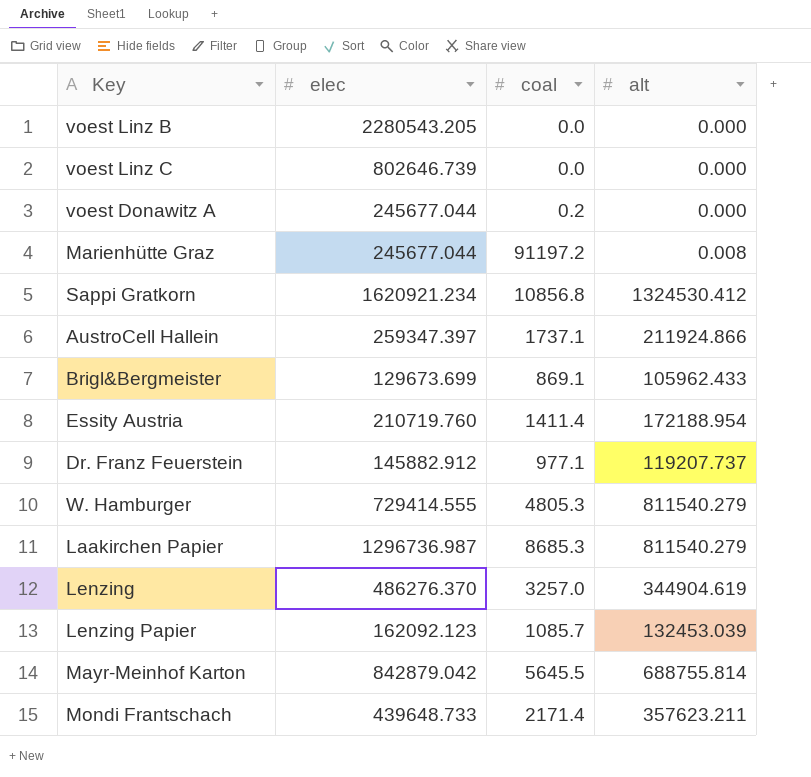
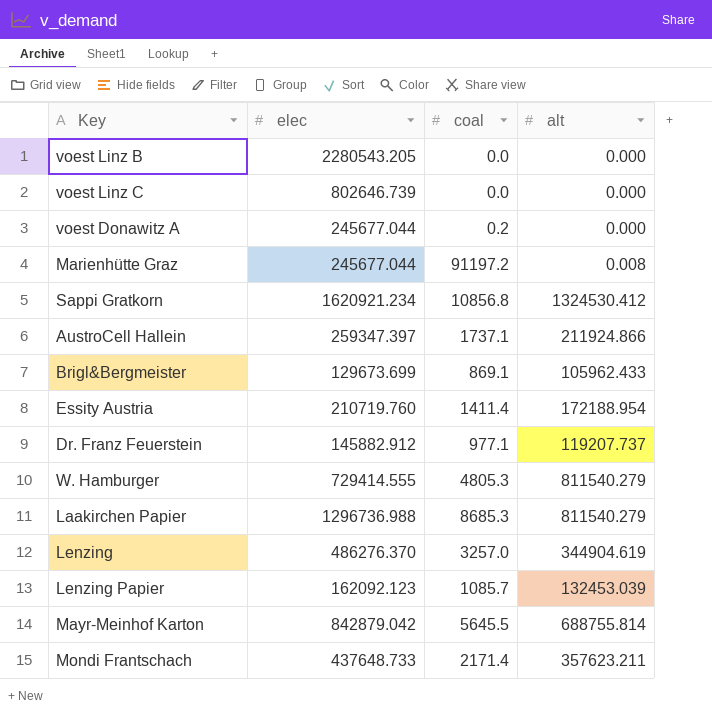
Laakirchen Papier | elec: 1296736.987 -> 1296736.988
Mondi Frantschach | elec: 439648.733 -> 437648.733

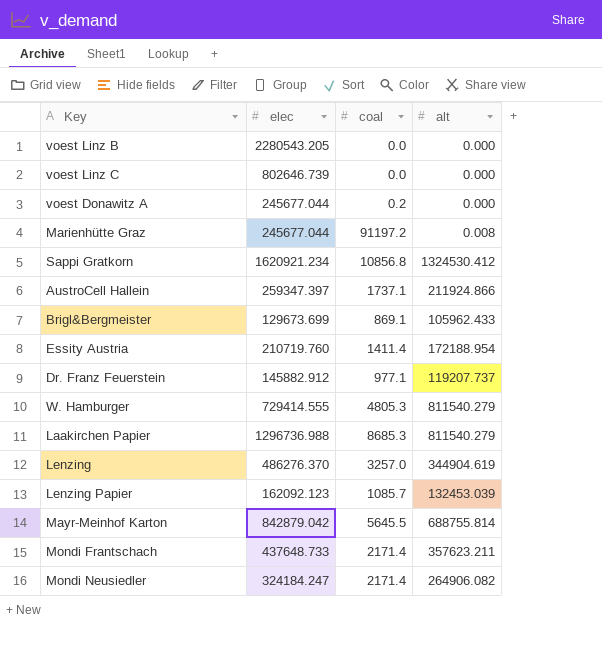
row Mondi Neusiedler: none -> 324184.247 | 2171.4 | 264906.082

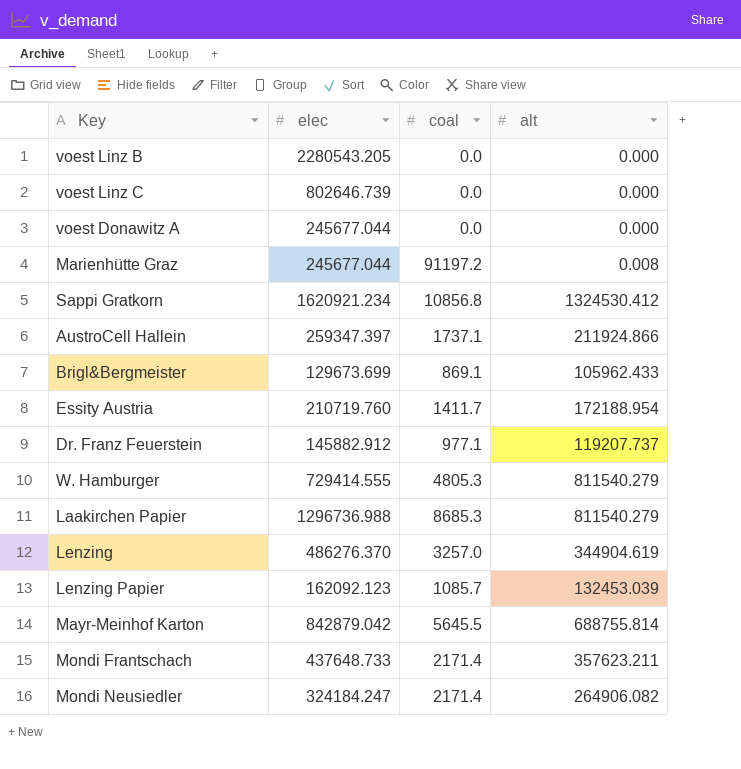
voest Donawitz A | coal: 0.2 -> 0.0
Essity Austria | coal: 1411.4 -> 1411.7

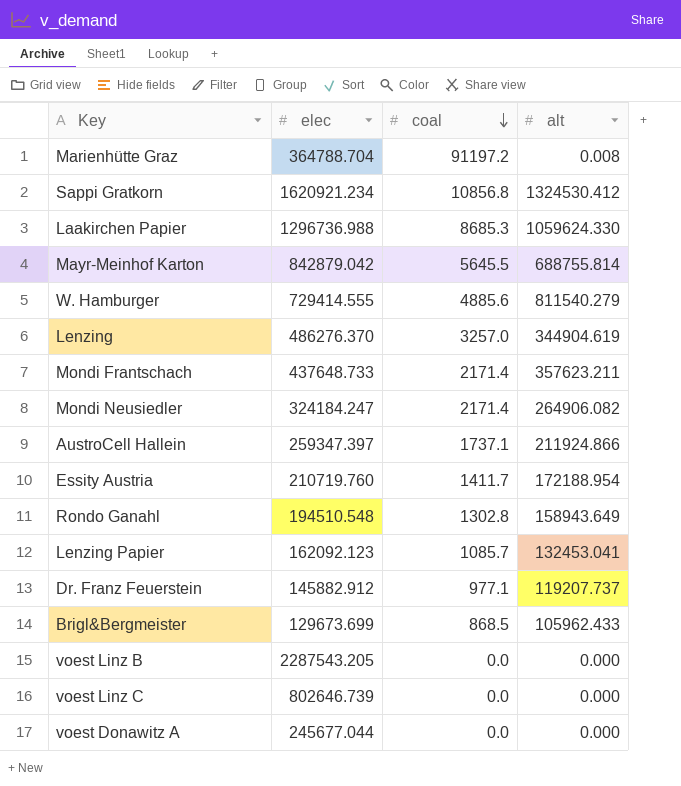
row order: none -> coal descending
Marienhütte Graz | elec: 245677.044 -> 364788.704
Laakirchen Papier | alt: 811540.279 -> 1059624.330
W. Hamburger | coal: 4805.3 -> 4885.6
row Rondo Ganahl: none -> 194510.548 | 1302.8 | 158943.649
Lenzing Papier | alt: 132453.039 -> 132453.041
Brigl&Bergmeister | coal: 869.1 -> 868.5
voest Linz B | elec: 2280543.205 -> 2287543.205

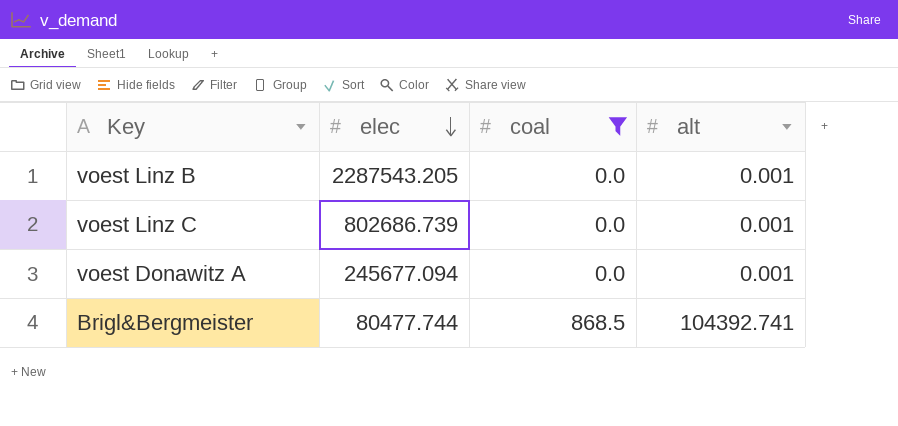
filter: none -> coal <= 868.5
row order: coal descending -> elec descending
voest Linz B | alt: 0.000 -> 0.001
voest Linz C | elec: 802646.739 -> 802686.739
voest Linz C | alt: 0.000 -> 0.001
voest Donawitz A | elec: 245677.044 -> 245677.094
voest Donawitz A | alt: 0.000 -> 0.001
Brigl&Bergmeister | elec: 129673.699 -> 80477.744
Brigl&Bergmeister | alt: 105962.433 -> 104392.741

